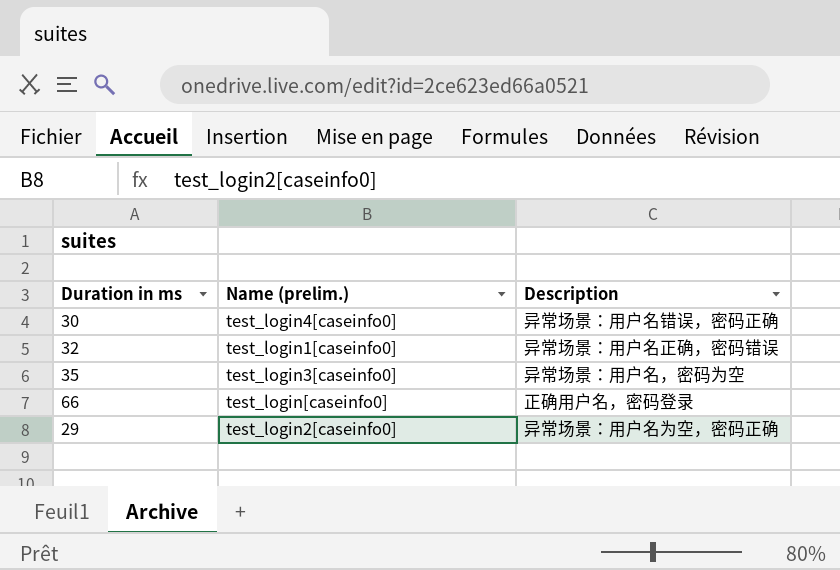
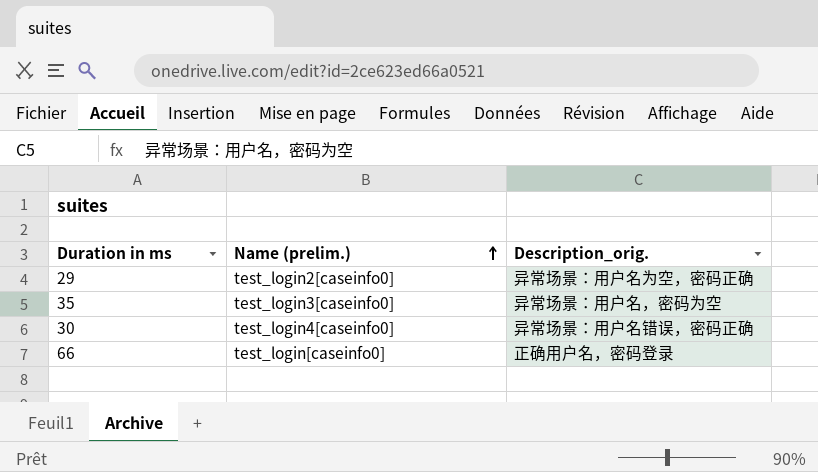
row order: none -> Name (prelim.) ascending
column name: Description -> Description_orig.
row 32: test_login1[caseinfo0] | 异常场景：用户名正确，密码错误 -> none

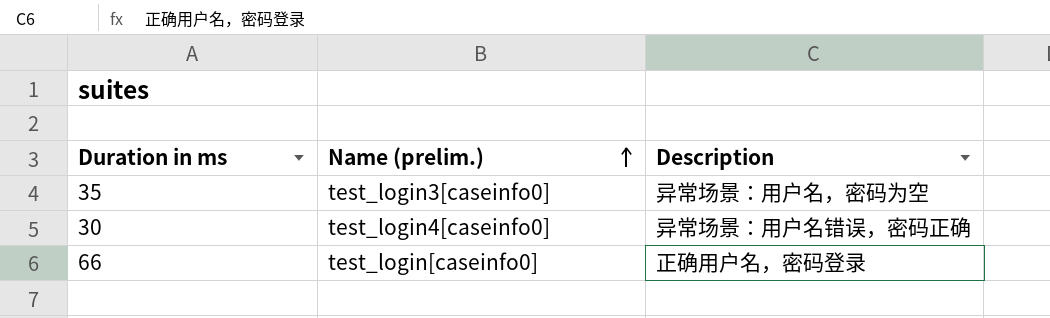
column name: Description_orig. -> Description
row 29: test_login2[caseinfo0] | 异常场景：用户名为空，密码正确 -> none

